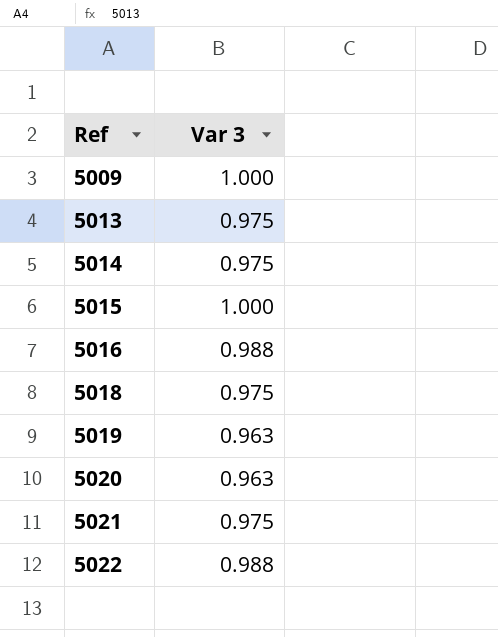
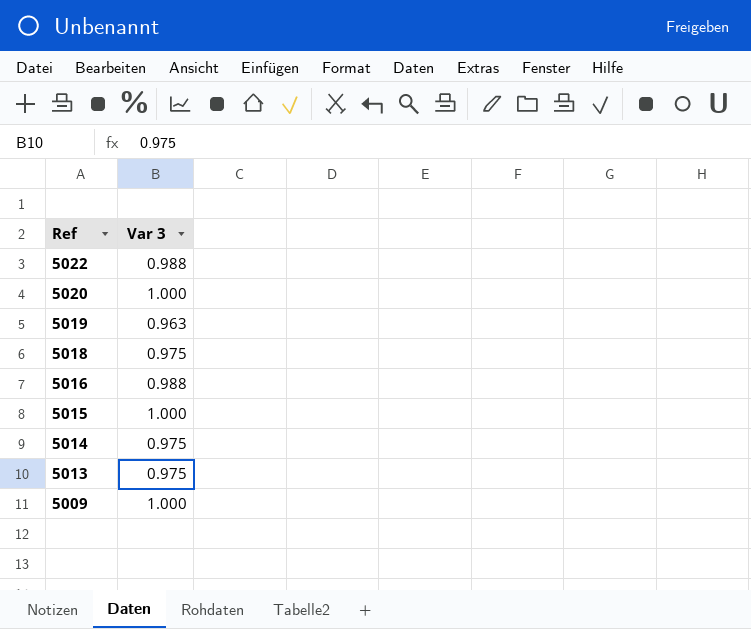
row order: Ref ascending -> Ref descending
row 5021: 0.975 -> none
5020 | Var 3: 0.963 -> 1.000

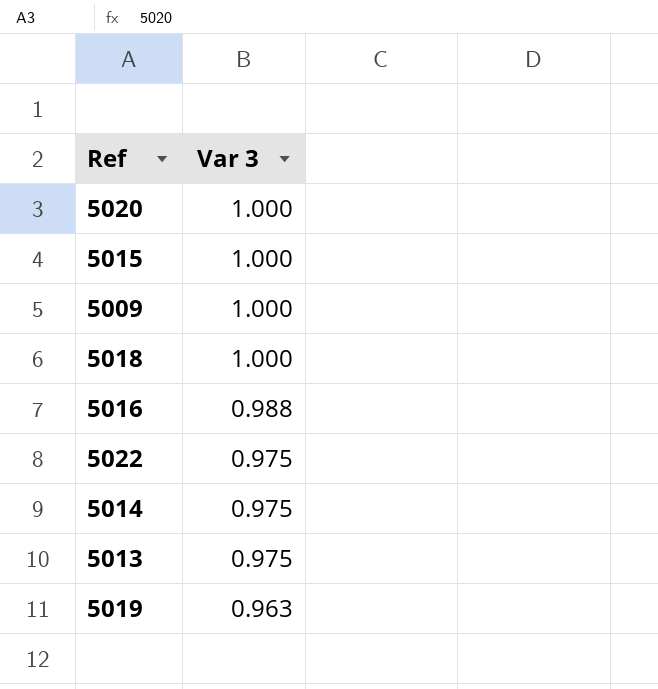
row order: Ref descending -> Var 3 descending
5018 | Var 3: 0.975 -> 1.000
5022 | Var 3: 0.988 -> 0.975

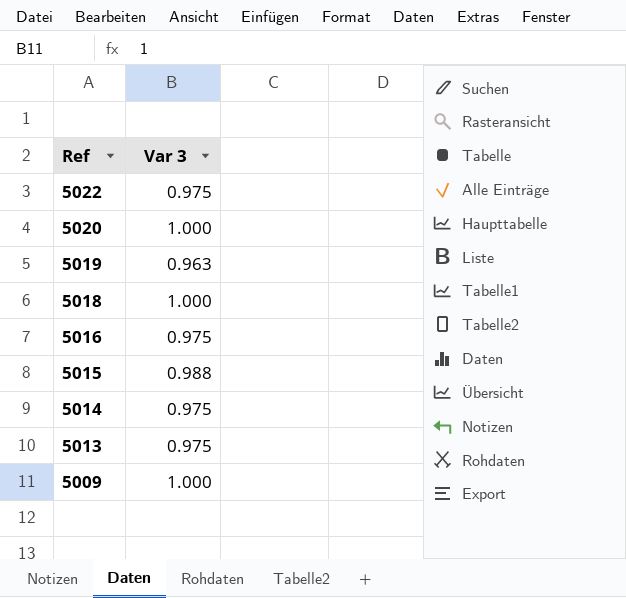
row order: Var 3 descending -> Ref descending
5016 | Var 3: 0.988 -> 0.975
5015 | Var 3: 1.000 -> 0.988

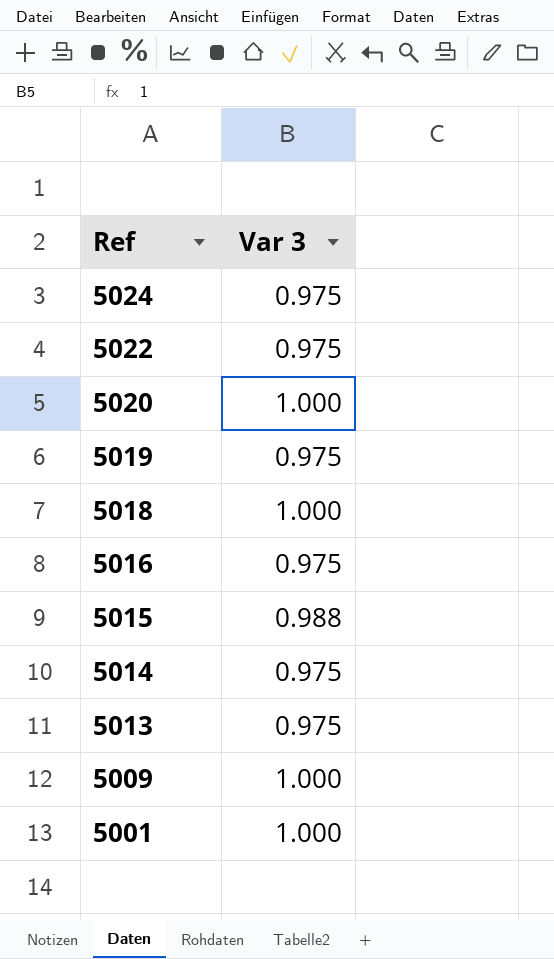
row 5024: none -> 0.975
5019 | Var 3: 0.963 -> 0.975
row 5001: none -> 1.000

